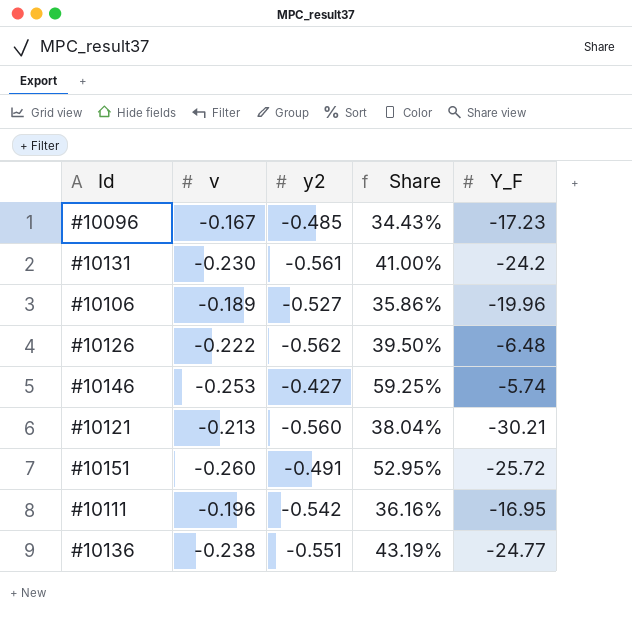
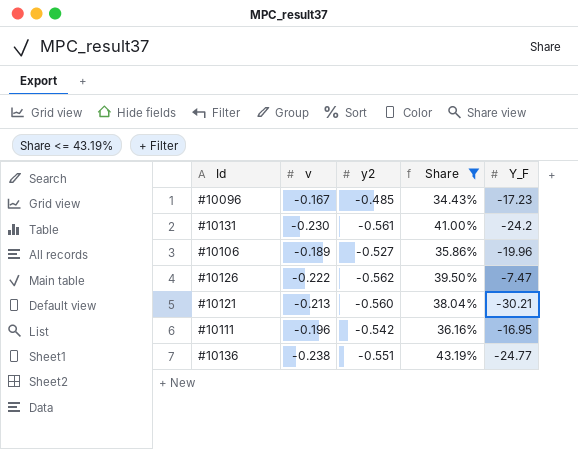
filter: none -> Share <= 43.19%
#10126 | Y_F: -6.48 -> -7.47

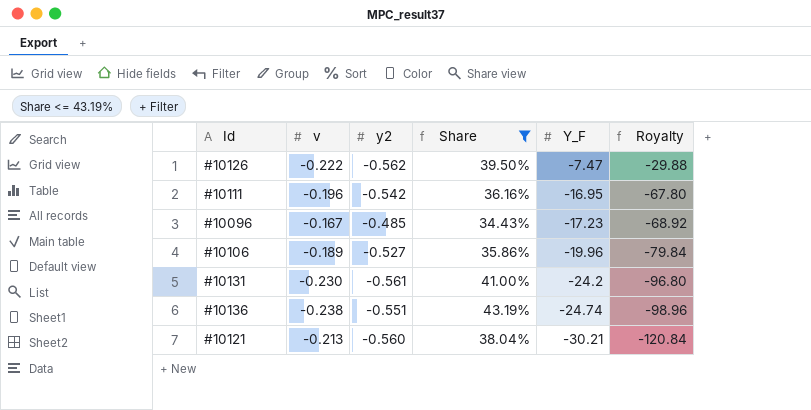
row order: none -> Y_F descending
column Royalty | formula: none -> [Y_F] * 4
#10136 | Y_F: -24.77 -> -24.74

